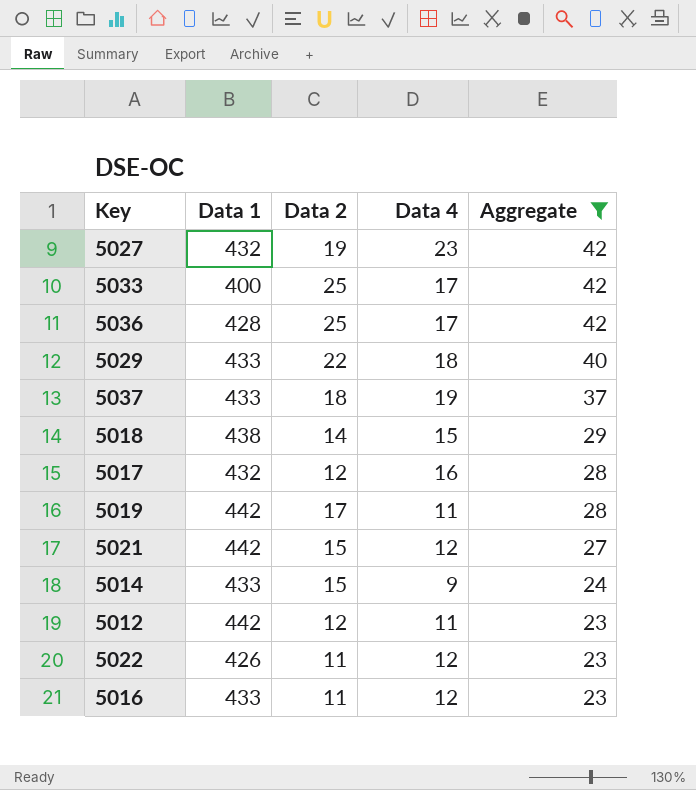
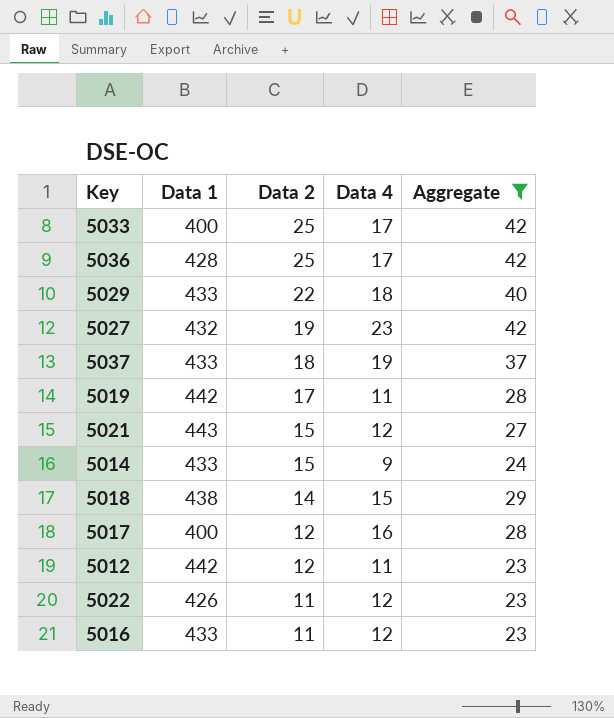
row order: Aggregate descending -> Data 2 descending
5021 | Data 1: 442 -> 443
5017 | Data 1: 432 -> 400

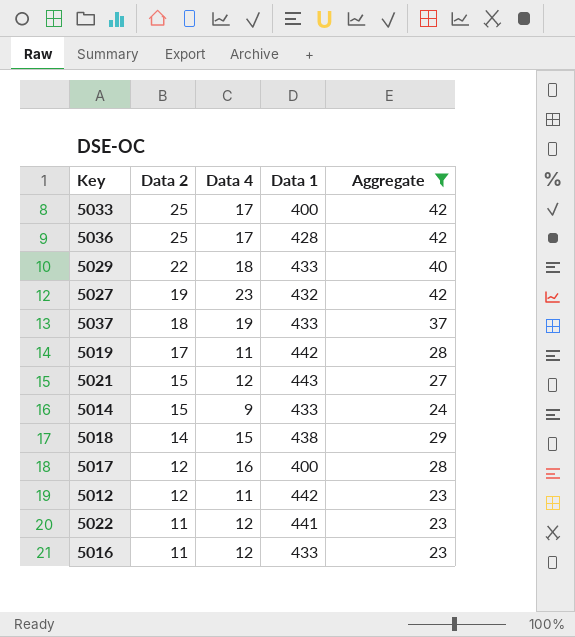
column Data 1 | position: 2 -> 4
5022 | Data 1: 426 -> 441

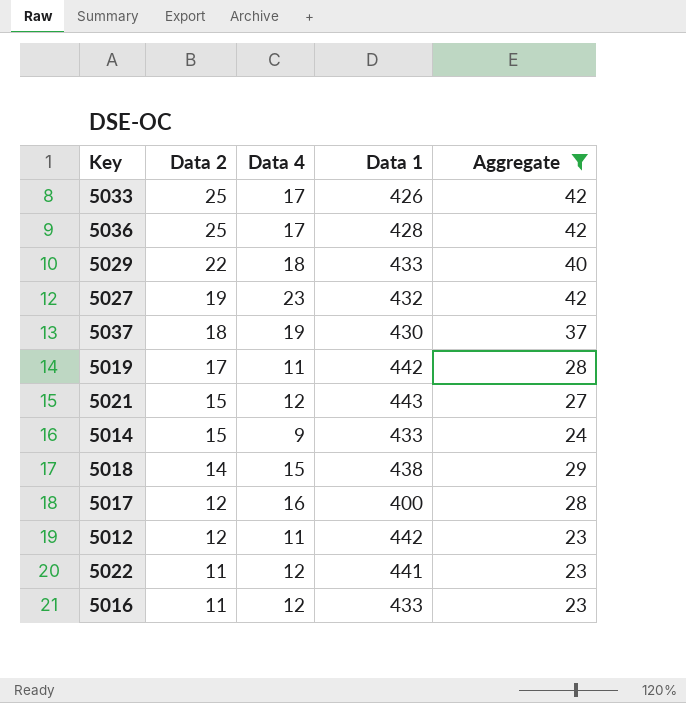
5033 | Data 1: 400 -> 426
5037 | Data 1: 433 -> 430

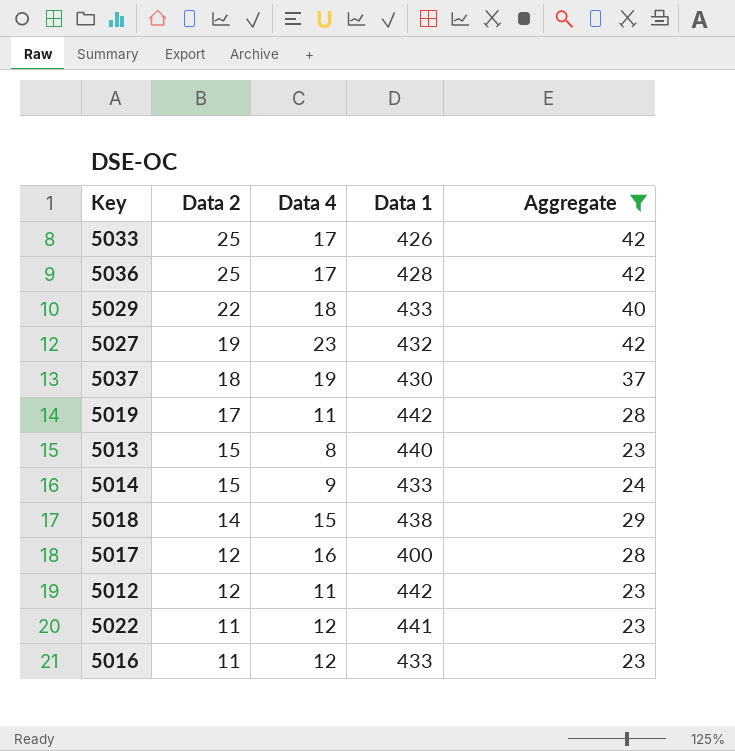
row 5021: 15 | 12 | 443 | 27 -> none
row 5013: none -> 15 | 8 | 440 | 23

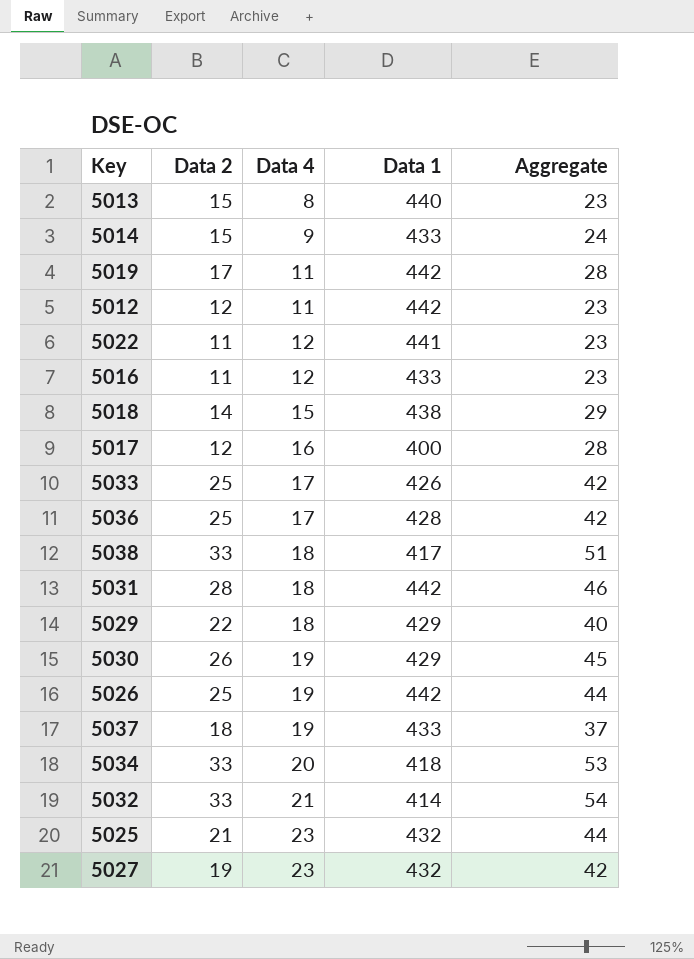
filter: Aggregate <= 42 -> none
row order: Data 2 descending -> Data 4 ascending
5029 | Data 1: 433 -> 429
5037 | Data 1: 430 -> 433

